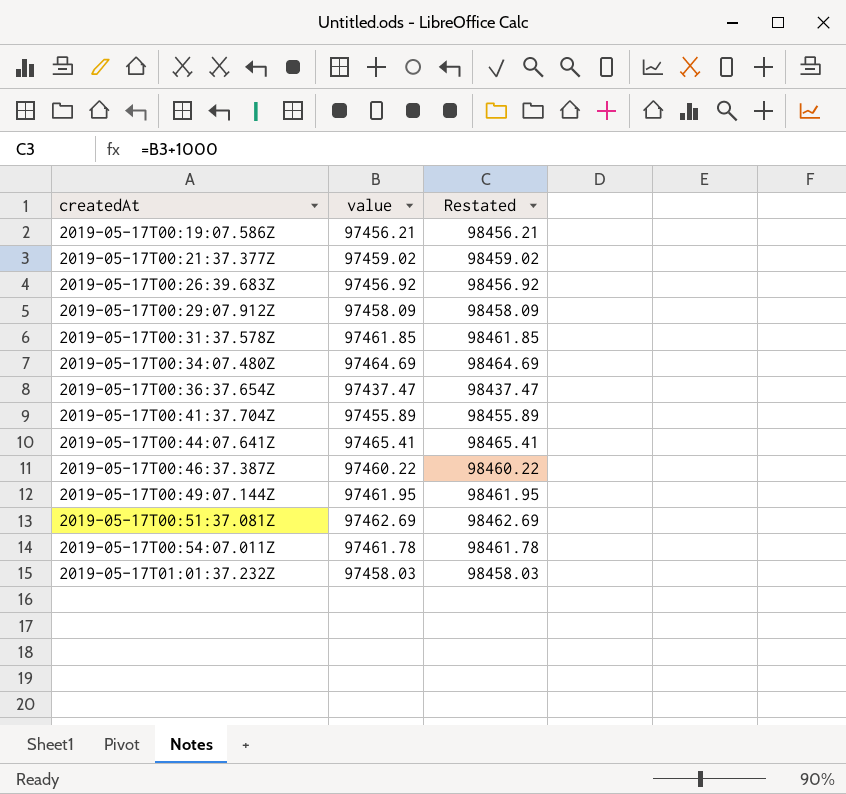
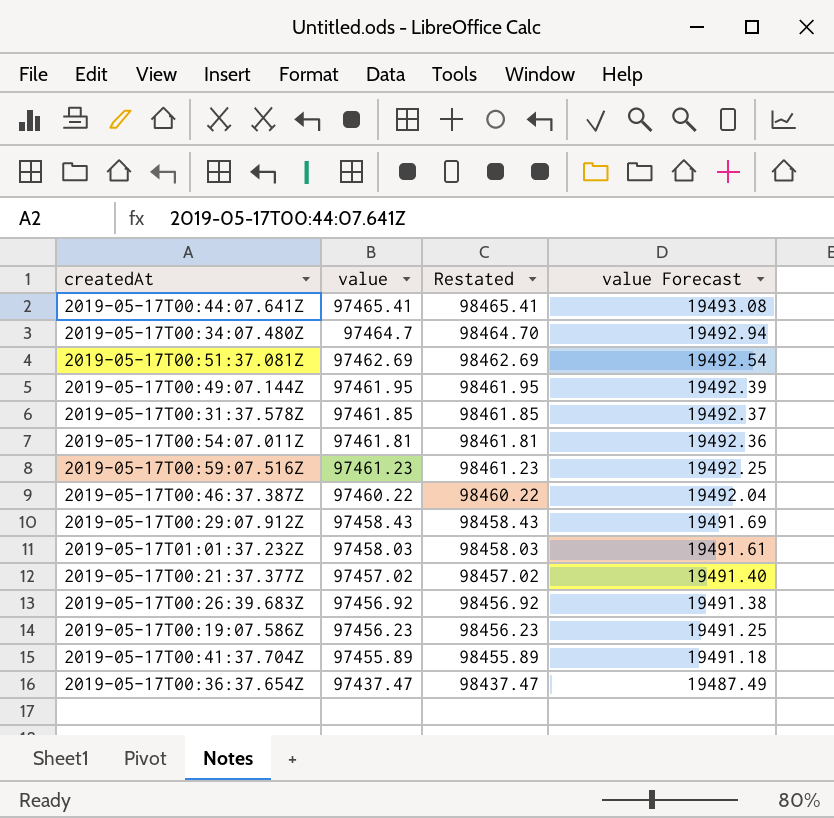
row order: createdAt ascending -> value descending
column value Forecast | formula: none -> [value] * 0.2
2019-05-17T00:34:07.480Z | value: 97464.69 -> 97464.7
2019-05-17T00:34:07.480Z | Restated: 98464.69 -> 98464.70
2019-05-17T00:54:07.011Z | value: 97461.78 -> 97461.81
2019-05-17T00:54:07.011Z | Restated: 98461.78 -> 98461.81
row 2019-05-17T00:59:07.516Z: none -> 97461.23 | 98461.23 | 19492.25
2019-05-17T00:29:07.912Z | value: 97458.09 -> 97458.43
2019-05-17T00:29:07.912Z | Restated: 98458.09 -> 98458.43
2019-05-17T00:21:37.377Z | value: 97459.02 -> 97457.02
2019-05-17T00:21:37.377Z | Restated: 98459.02 -> 98457.02
2019-05-17T00:19:07.586Z | value: 97456.21 -> 97456.23
2019-05-17T00:19:07.586Z | Restated: 98456.21 -> 98456.23

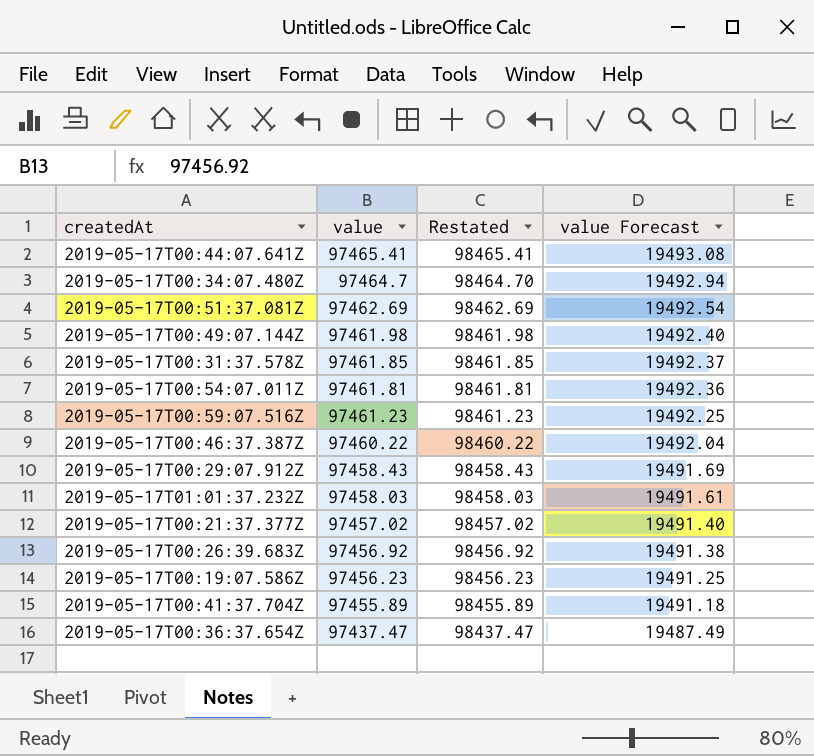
2019-05-17T00:49:07.144Z | value: 97461.95 -> 97461.98
2019-05-17T00:49:07.144Z | Restated: 98461.95 -> 98461.98
2019-05-17T00:49:07.144Z | value Forecast: 19492.39 -> 19492.40

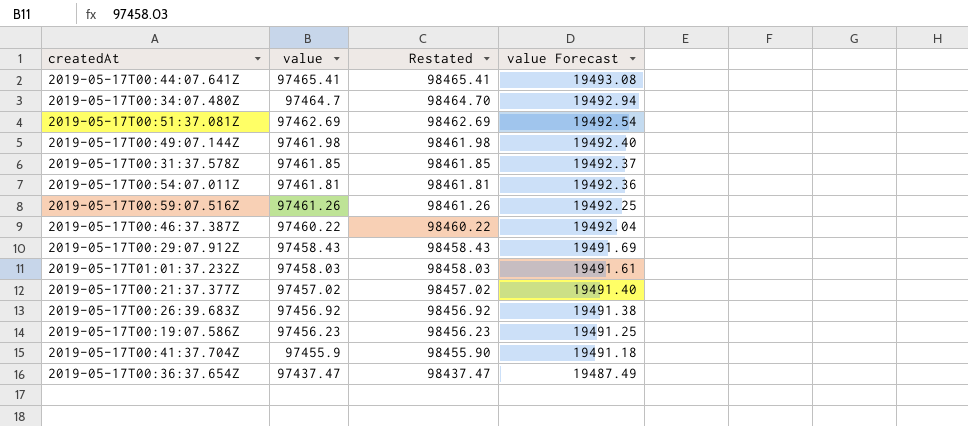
2019-05-17T00:59:07.516Z | value: 97461.23 -> 97461.26
2019-05-17T00:59:07.516Z | Restated: 98461.23 -> 98461.26
2019-05-17T00:41:37.704Z | value: 97455.89 -> 97455.9
2019-05-17T00:41:37.704Z | Restated: 98455.89 -> 98455.90

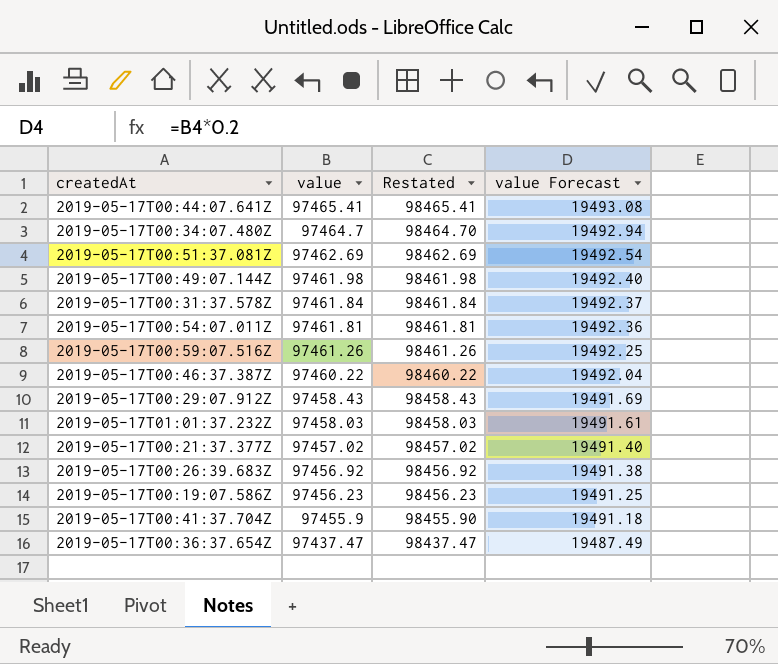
2019-05-17T00:31:37.578Z | value: 97461.85 -> 97461.84
2019-05-17T00:31:37.578Z | Restated: 98461.85 -> 98461.84

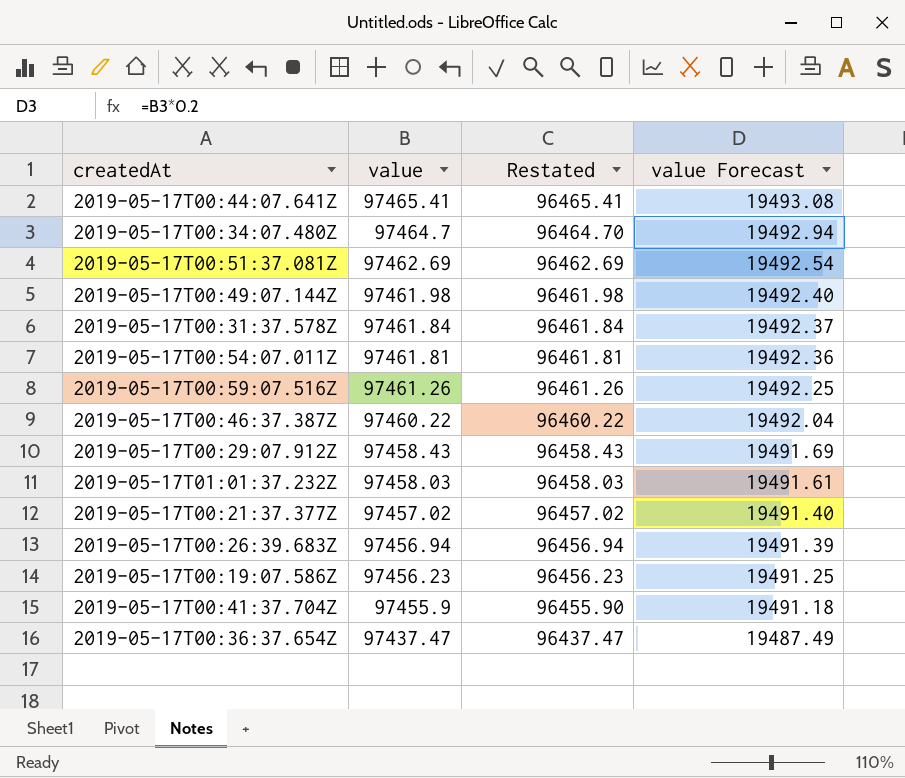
column Restated | formula: [value] + 1000 -> [value] - 1000
2019-05-17T00:26:39.683Z | value: 97456.92 -> 97456.94
2019-05-17T00:26:39.683Z | value Forecast: 19491.38 -> 19491.39

